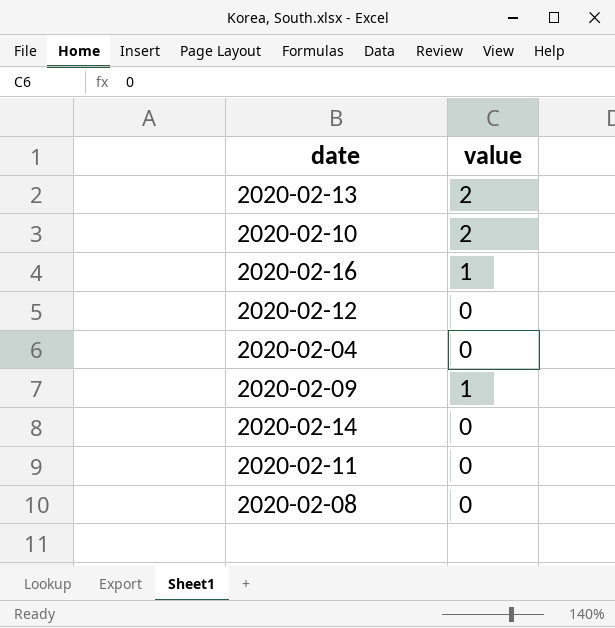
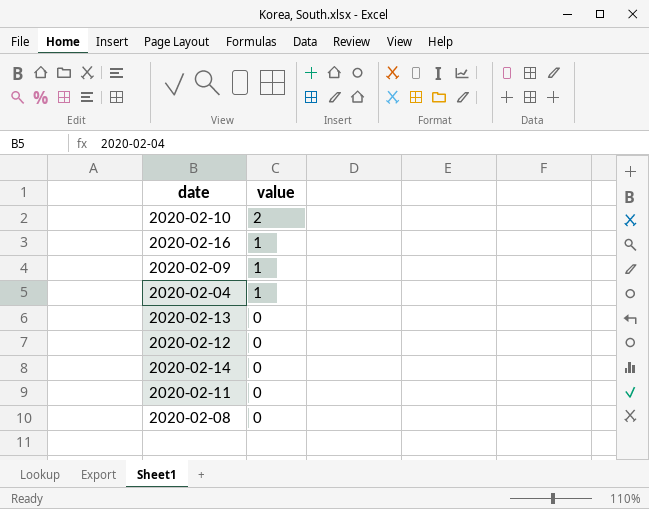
row order: none -> value descending
2020-02-04 | value: 0 -> 1
2020-02-13 | value: 2 -> 0

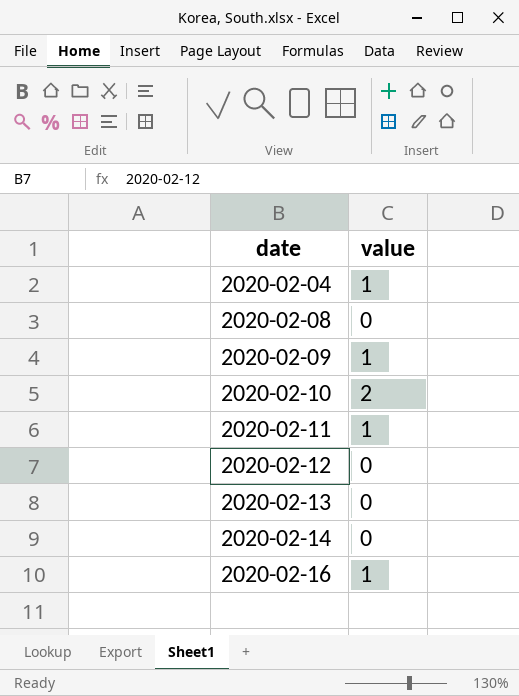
row order: value descending -> date ascending
2020-02-11 | value: 0 -> 1

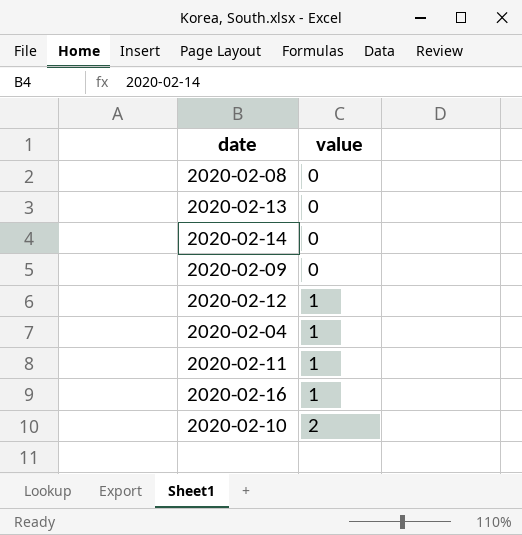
row order: date ascending -> value ascending
2020-02-09 | value: 1 -> 0
2020-02-12 | value: 0 -> 1

